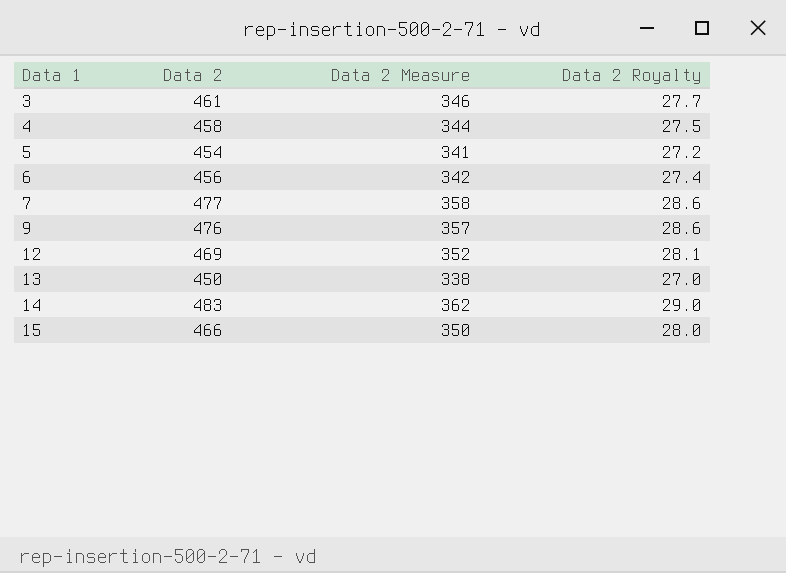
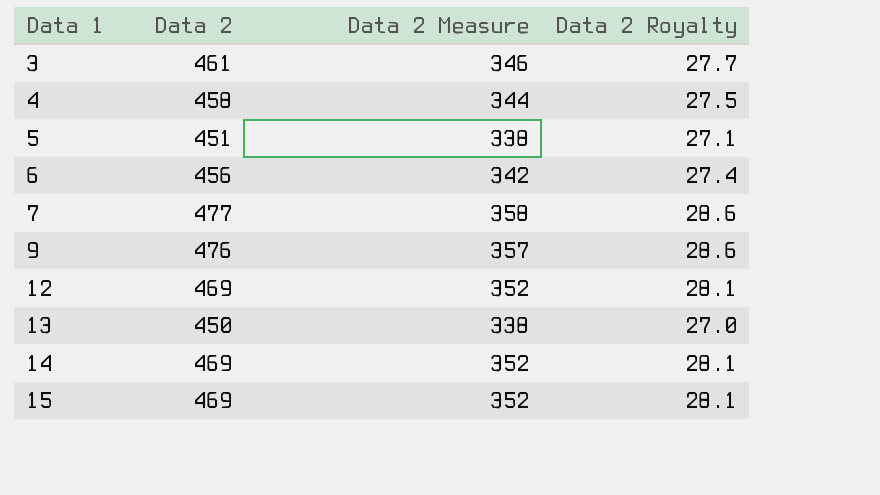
5 | Data 2: 454 -> 451
5 | Data 2 Measure: 341 -> 338
5 | Data 2 Royalty: 27.2 -> 27.1
14 | Data 2: 483 -> 469
14 | Data 2 Measure: 362 -> 352
14 | Data 2 Royalty: 29.0 -> 28.1
15 | Data 2: 466 -> 469
15 | Data 2 Measure: 350 -> 352
15 | Data 2 Royalty: 28.0 -> 28.1

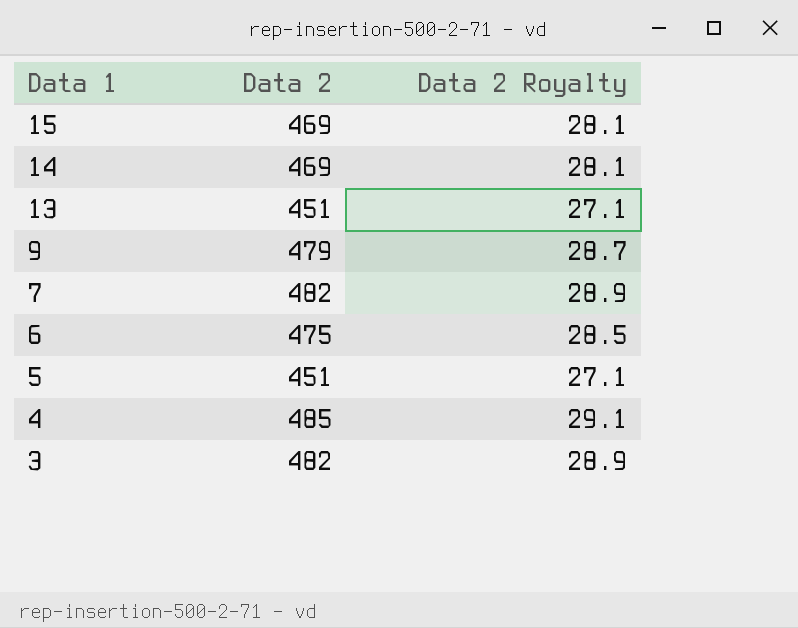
row order: Data 1 ascending -> Data 1 descending
column Data 2 Measure | formula: [Data 2] * 0.75 -> none
row 12: 469 | 352 | 28.1 -> none
13 | Data 2: 450 -> 451
13 | Data 2 Royalty: 27.0 -> 27.1
9 | Data 2: 476 -> 479
9 | Data 2 Royalty: 28.6 -> 28.7
7 | Data 2: 477 -> 482
7 | Data 2 Royalty: 28.6 -> 28.9
6 | Data 2: 456 -> 475
6 | Data 2 Royalty: 27.4 -> 28.5
4 | Data 2: 458 -> 485
4 | Data 2 Royalty: 27.5 -> 29.1
3 | Data 2: 461 -> 482
3 | Data 2 Royalty: 27.7 -> 28.9

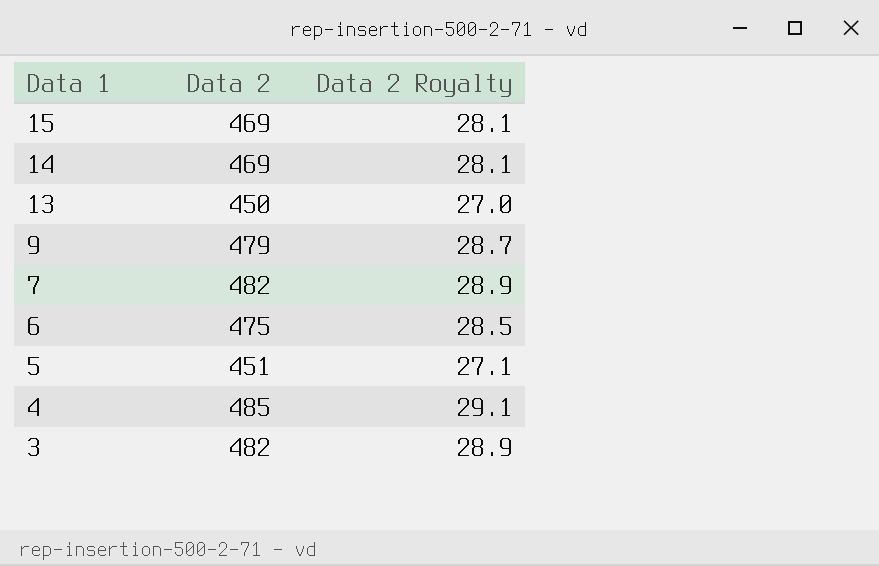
13 | Data 2: 451 -> 450
13 | Data 2 Royalty: 27.1 -> 27.0

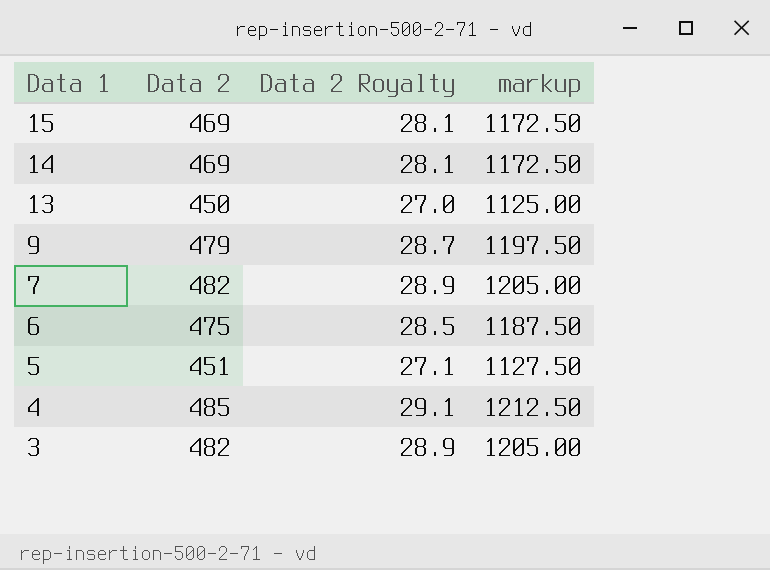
column markup | formula: none -> [Data 2] * 2.5

